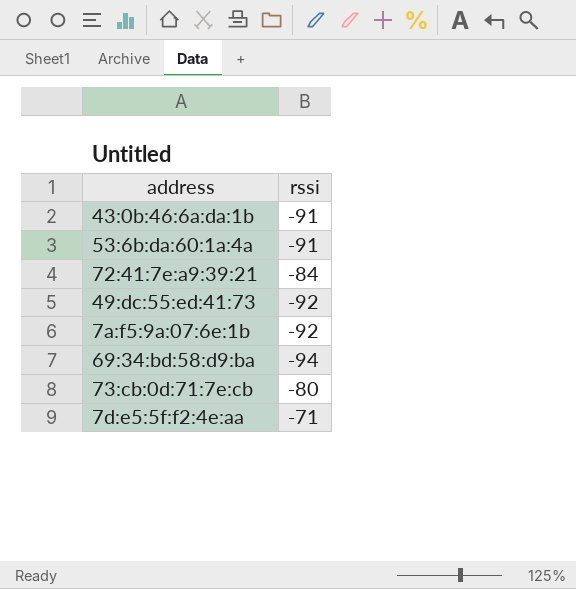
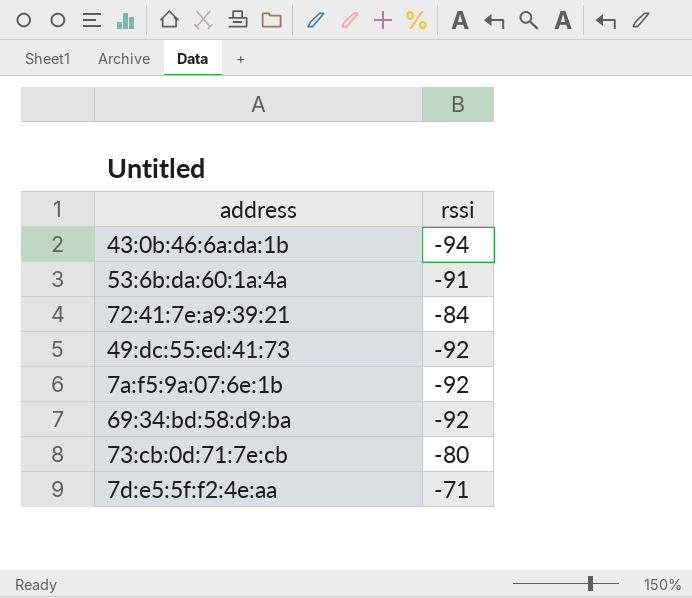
43:0b:46:6a:da:1b | rssi: -91 -> -94
69:34:bd:58:d9:ba | rssi: -94 -> -92

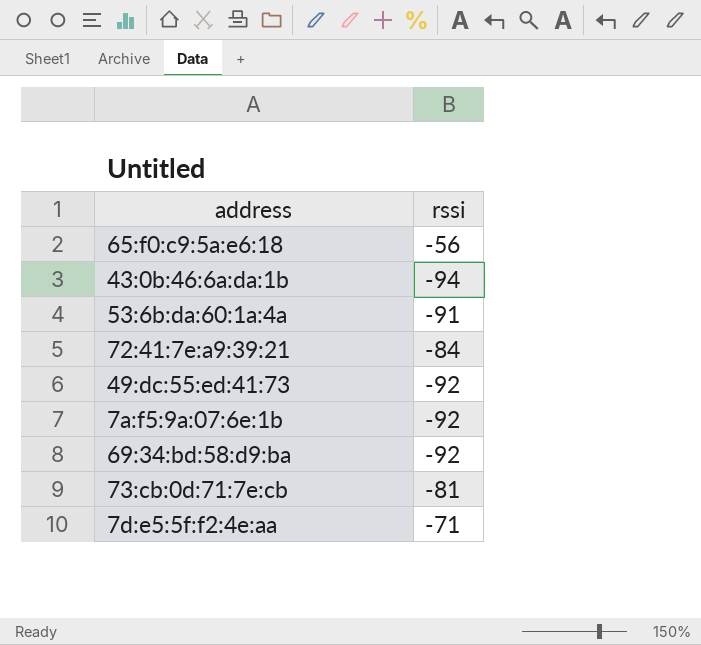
row 65:f0:c9:5a:e6:18: none -> -56
73:cb:0d:71:7e:cb | rssi: -80 -> -81

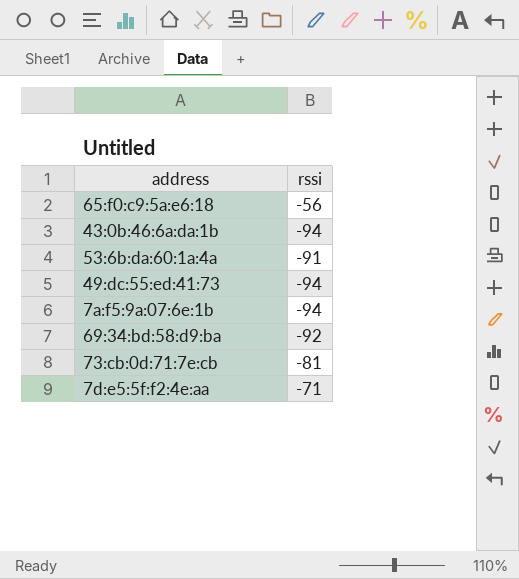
row 72:41:7e:a9:39:21: -84 -> none
49:dc:55:ed:41:73 | rssi: -92 -> -94
7a:f5:9a:07:6e:1b | rssi: -92 -> -94

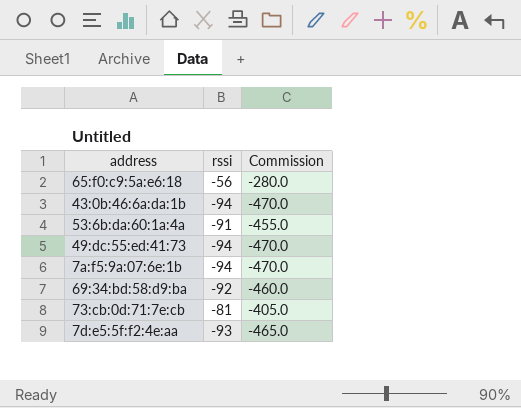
column Commission | formula: none -> [rssi] * 5
7d:e5:5f:f2:4e:aa | rssi: -71 -> -93

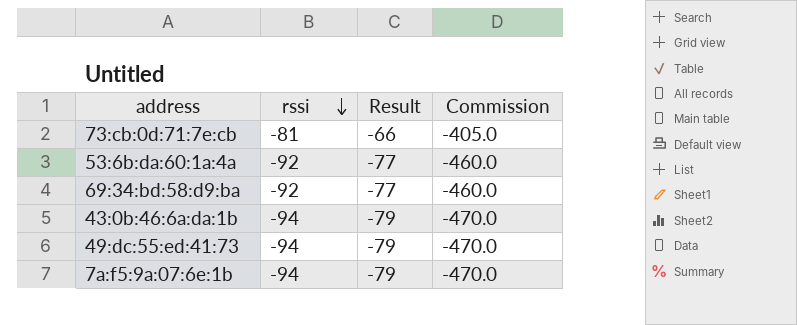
row order: none -> rssi descending
column Result | formula: none -> [rssi] + 15
row 65:f0:c9:5a:e6:18: -56 | -280.0 -> none
row 7d:e5:5f:f2:4e:aa: -93 | -465.0 -> none
53:6b:da:60:1a:4a | rssi: -91 -> -92
53:6b:da:60:1a:4a | Commission: -455.0 -> -460.0

